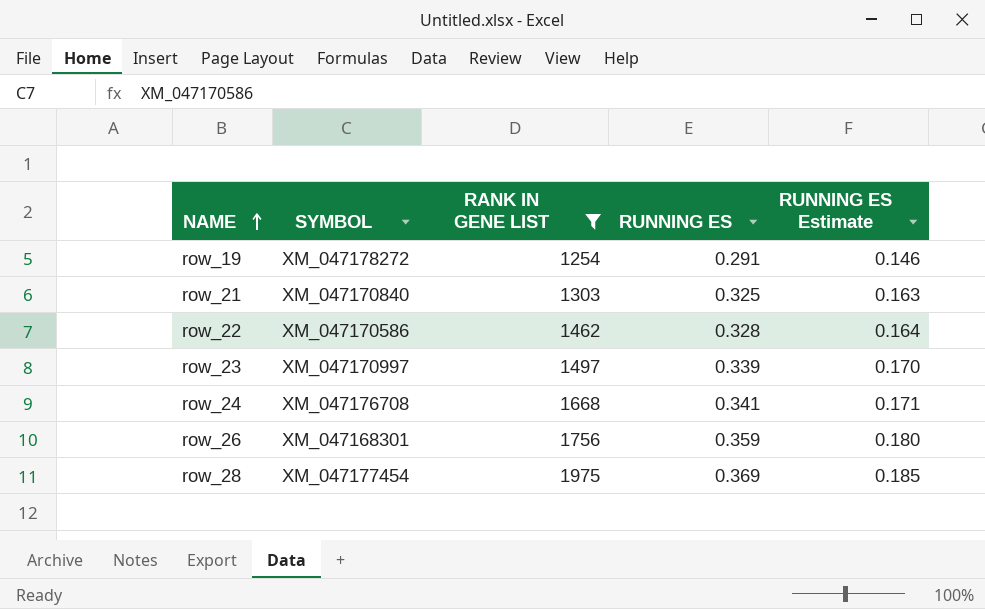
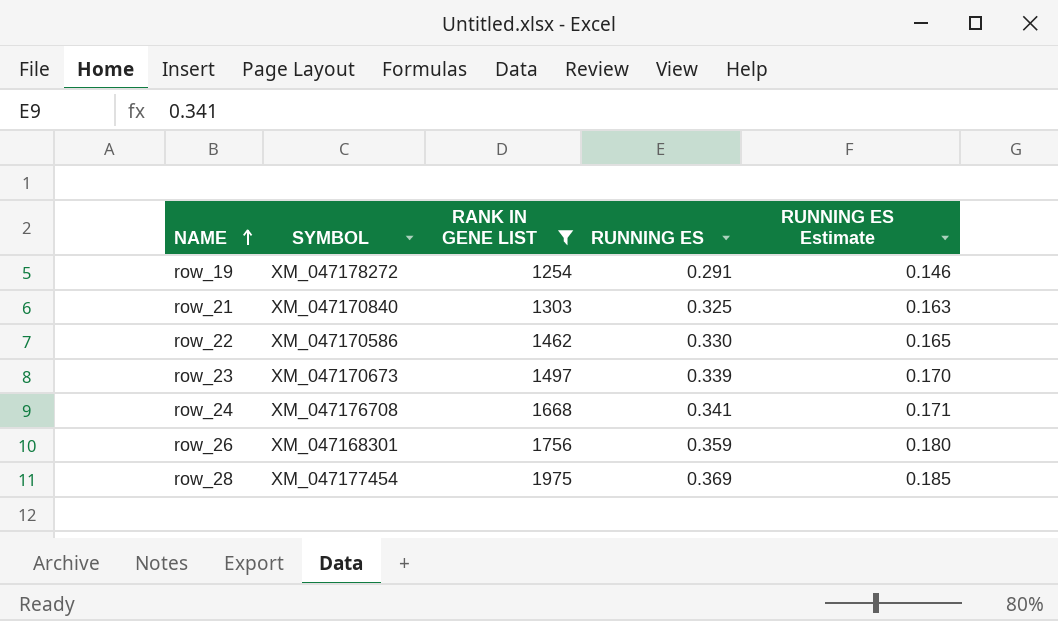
row_22 | RUNNING ES: 0.328 -> 0.330
row_22 | RUNNING ES Estimate: 0.164 -> 0.165
row_23 | SYMBOL: XM_047170997 -> XM_047170673

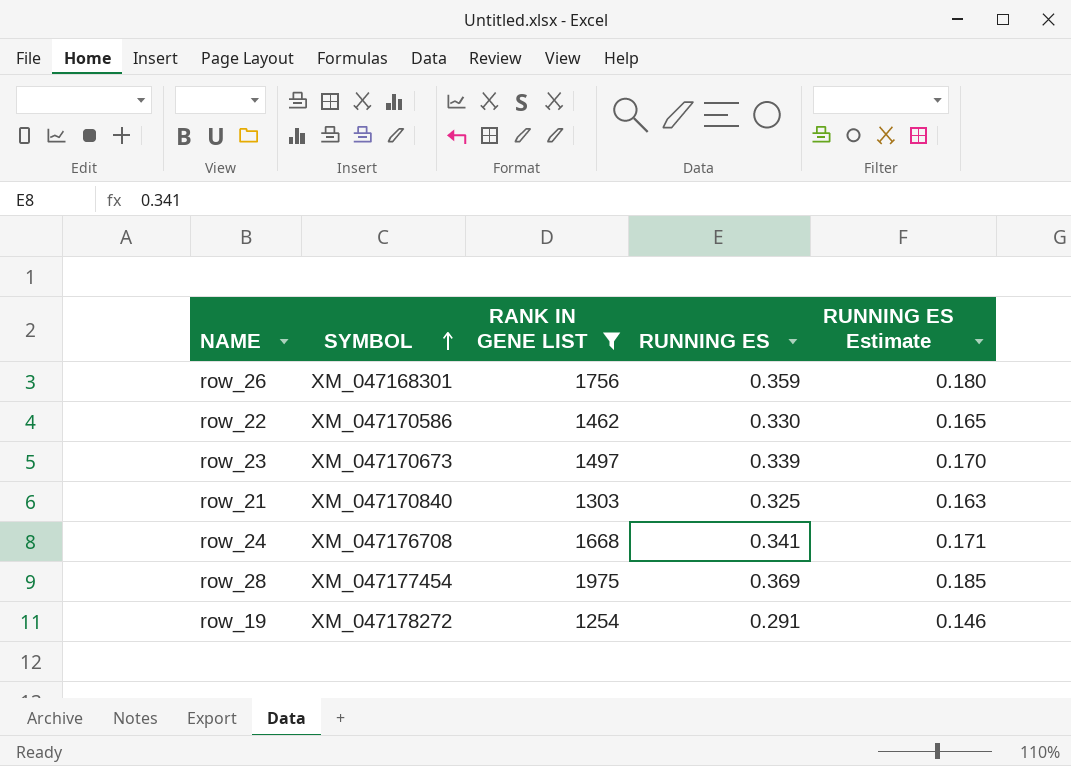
row order: NAME ascending -> SYMBOL ascending

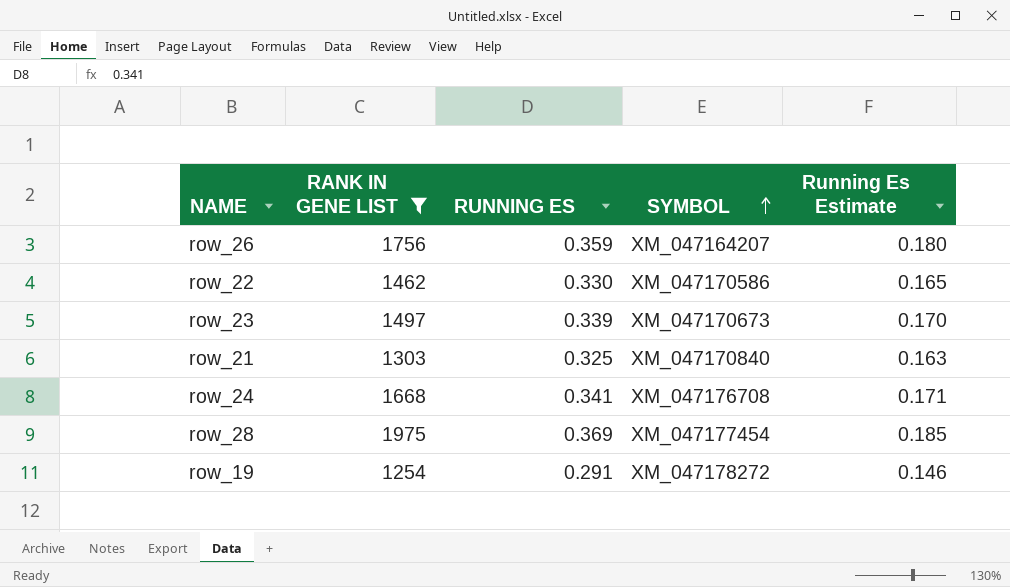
column SYMBOL | position: 2 -> 4
column name: RUNNING ES Estimate -> Running Es Estimate
row_26 | SYMBOL: XM_047168301 -> XM_047164207

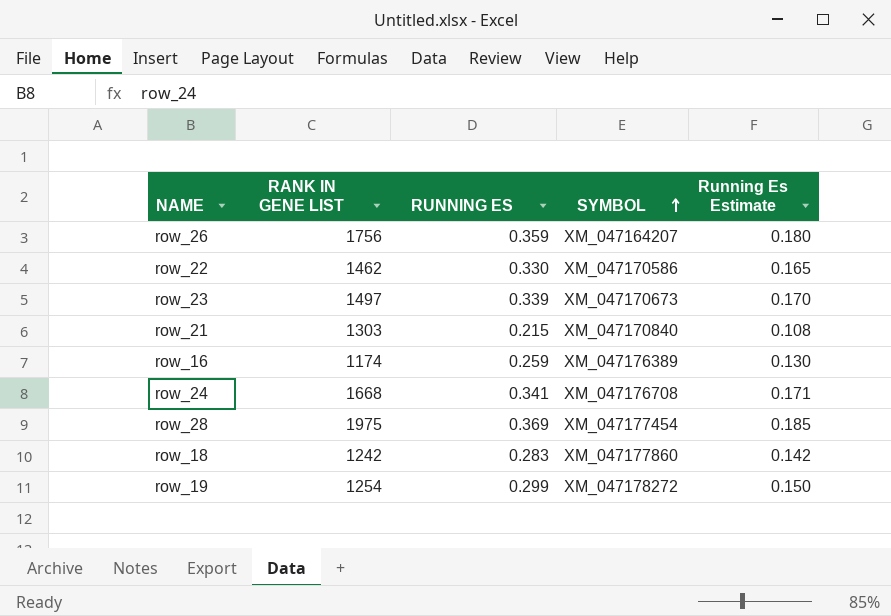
filter: RANK IN GENE LIST >= 1254 -> none
row_21 | RUNNING ES: 0.325 -> 0.215
row_21 | Running Es Estimate: 0.163 -> 0.108
row_19 | RUNNING ES: 0.291 -> 0.299
row_19 | Running Es Estimate: 0.146 -> 0.150

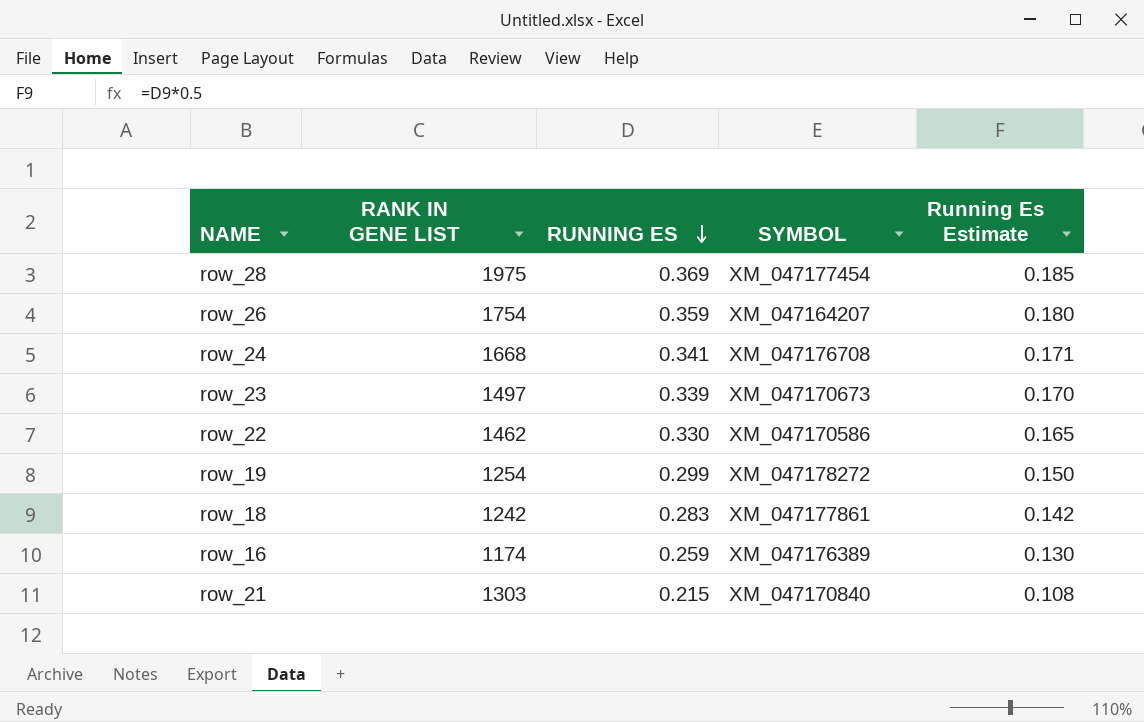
row order: SYMBOL ascending -> RUNNING ES descending
row_26 | RANK IN GENE LIST: 1756 -> 1754
row_18 | SYMBOL: XM_047177860 -> XM_047177861

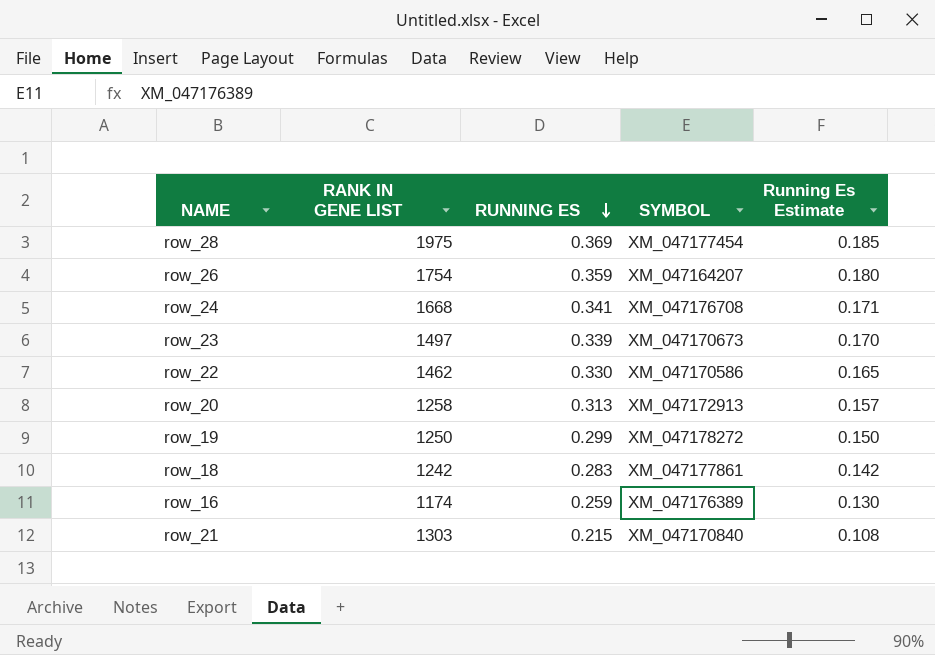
row row_20: none -> 1258 | 0.313 | XM_047172913 | 0.157
row_19 | RANK IN GENE LIST: 1254 -> 1250

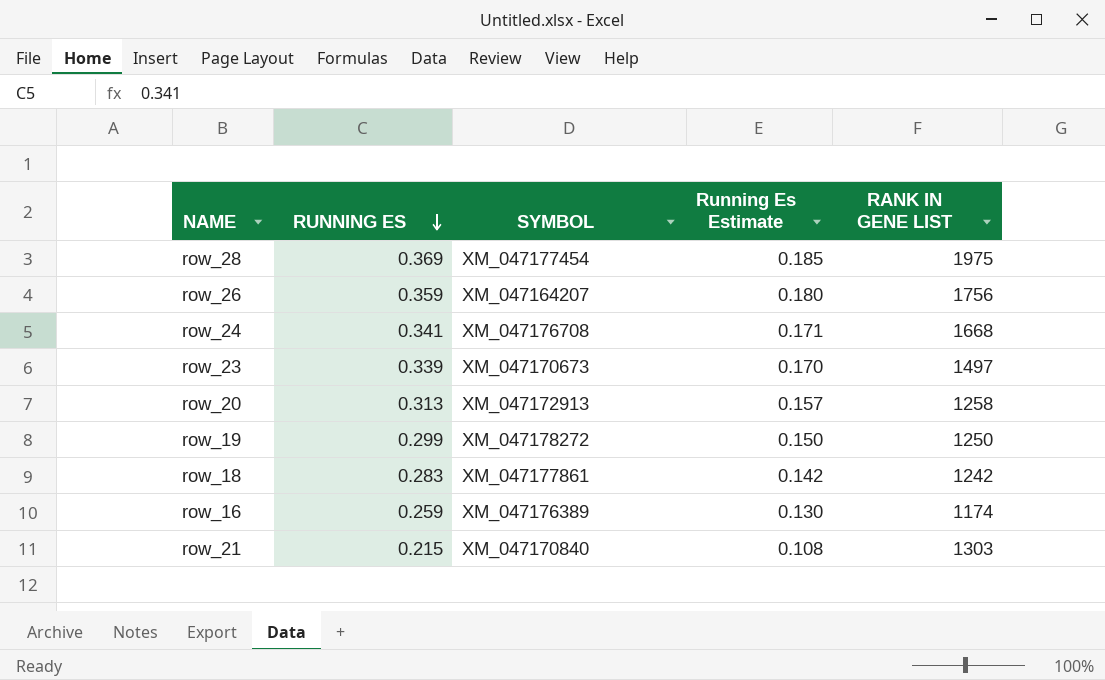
column RANK IN GENE LIST | position: 2 -> 5
row row_22: 1462 | 0.330 | XM_047170586 | 0.165 -> none
row_26 | RANK IN GENE LIST: 1754 -> 1756

